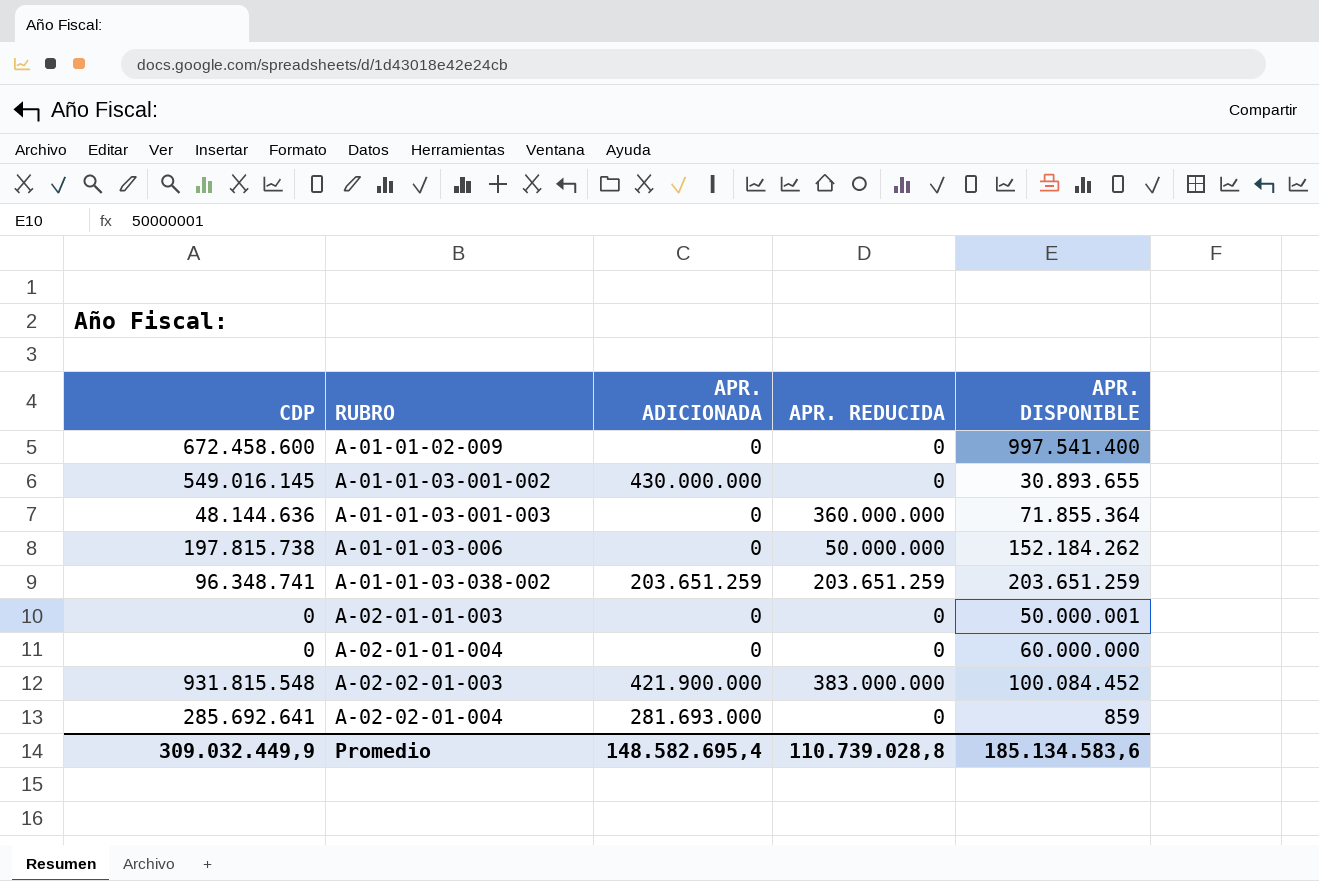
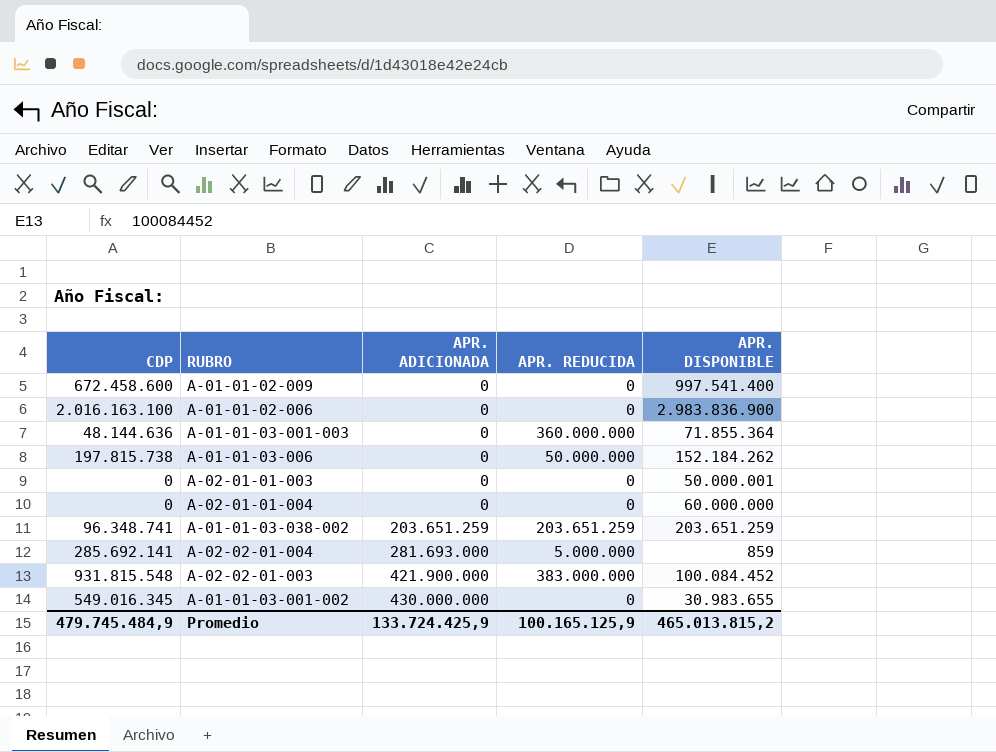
row order: RUBRO ascending -> APR. ADICIONADA ascending
row A-01-01-02-006: none -> 2.016.163.100 | 0 | 0 | 2.983.836.900
A-02-02-01-004 | CDP: 285.692.641 -> 285.692.141
A-02-02-01-004 | APR. REDUCIDA: 0 -> 5.000.000
A-01-01-03-001-002 | CDP: 549.016.145 -> 549.016.345
A-01-01-03-001-002 | APR. DISPONIBLE: 30.893.655 -> 30.983.655
Promedio | CDP: 309.032.449,9 -> 479.745.484,9
Promedio | APR. ADICIONADA: 148.582.695,4 -> 133.724.425,9
Promedio | APR. REDUCIDA: 110.739.028,8 -> 100.165.125,9
Promedio | APR. DISPONIBLE: 185.134.583,6 -> 465.013.815,2

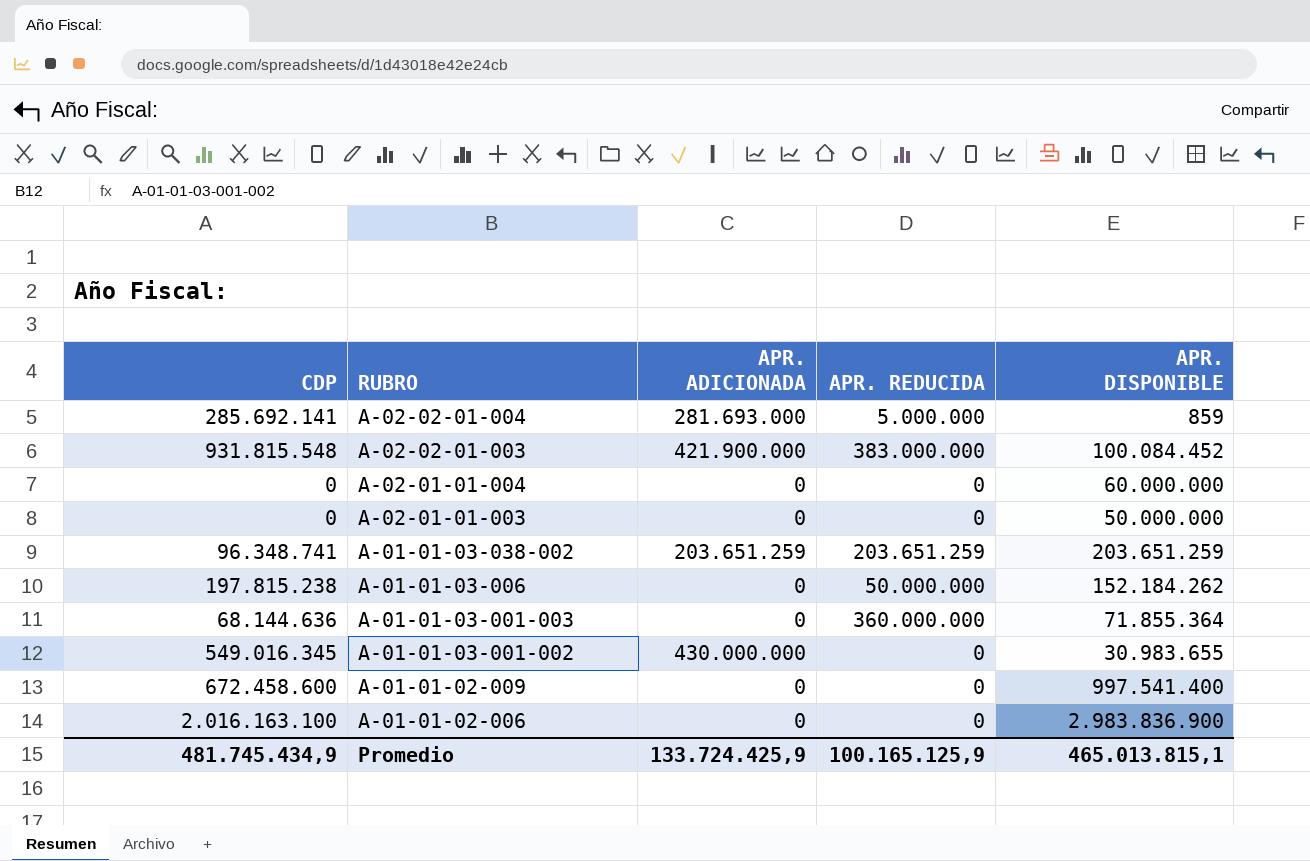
row order: APR. ADICIONADA ascending -> RUBRO descending
A-02-01-01-003 | APR. DISPONIBLE: 50.000.001 -> 50.000.000
A-01-01-03-006 | CDP: 197.815.738 -> 197.815.238
A-01-01-03-001-003 | CDP: 48.144.636 -> 68.144.636
Promedio | CDP: 479.745.484,9 -> 481.745.434,9
Promedio | APR. DISPONIBLE: 465.013.815,2 -> 465.013.815,1

